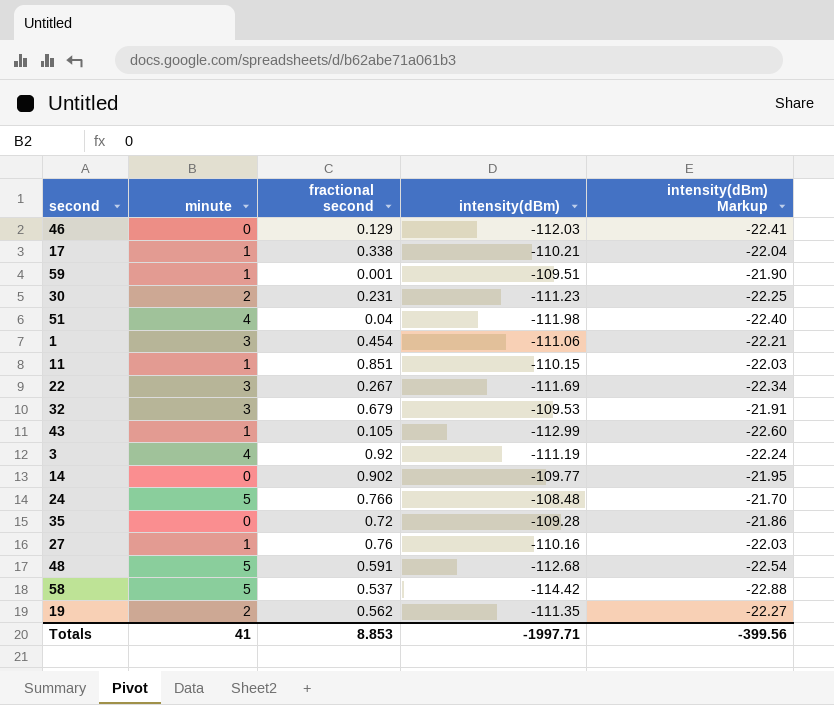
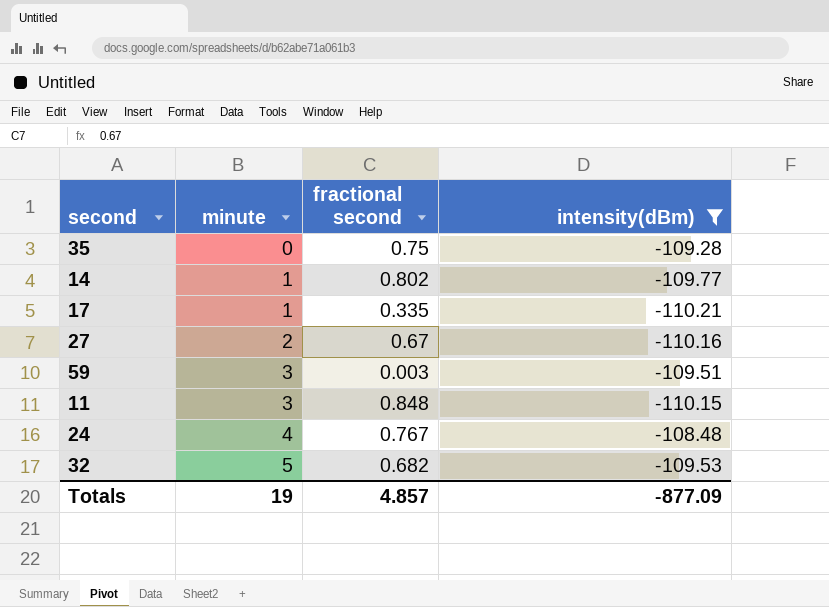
filter: none -> intensity(dBm) >= -110.21
row order: none -> minute ascending
column intensity(dBm) Markup | formula: [intensity(dBm)] * 0.2 -> none
35 | fractional second: 0.72 -> 0.75
14 | minute: 0 -> 1
14 | fractional second: 0.902 -> 0.802
17 | fractional second: 0.338 -> 0.335
27 | minute: 1 -> 2
27 | fractional second: 0.76 -> 0.67
59 | minute: 1 -> 3
59 | fractional second: 0.001 -> 0.003
11 | minute: 1 -> 3
11 | fractional second: 0.851 -> 0.848
24 | minute: 5 -> 4
24 | fractional second: 0.766 -> 0.767
32 | minute: 3 -> 5
32 | fractional second: 0.679 -> 0.682
Totals | minute: 41 -> 19
Totals | fractional second: 8.853 -> 4.857
Totals | intensity(dBm): -1997.71 -> -877.09

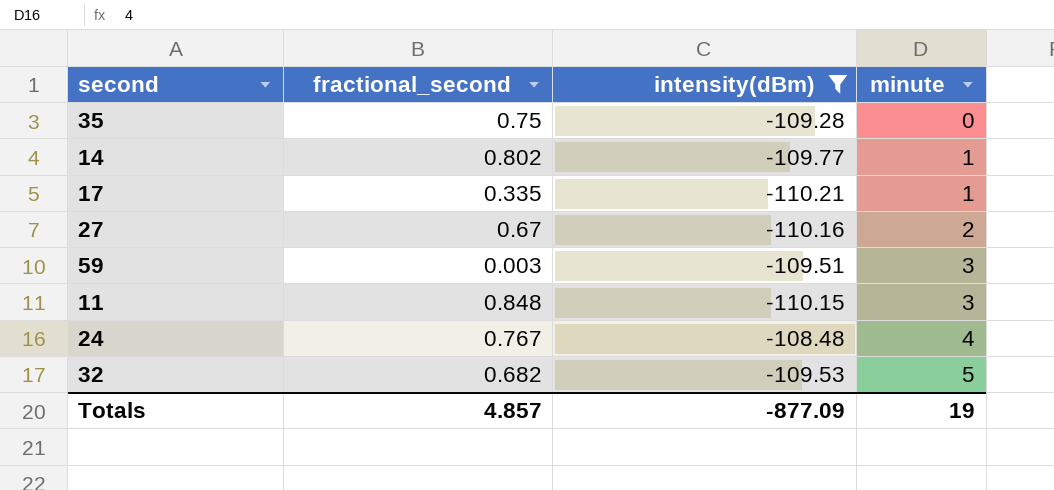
column name: fractional second -> fractional_second
column minute | position: 2 -> 4

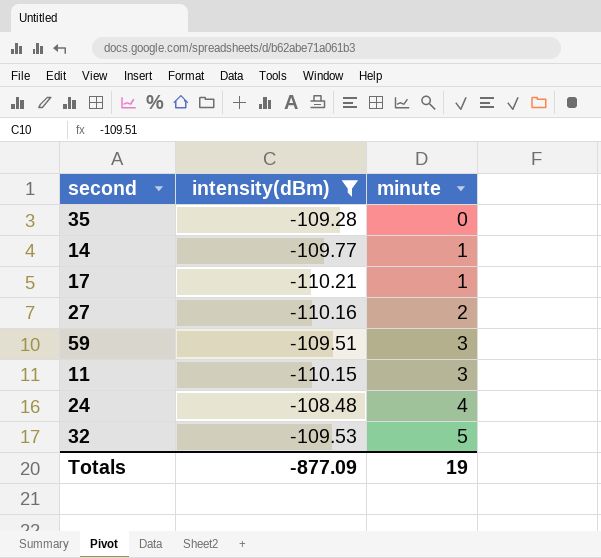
column fractional_second | position: 2 -> none

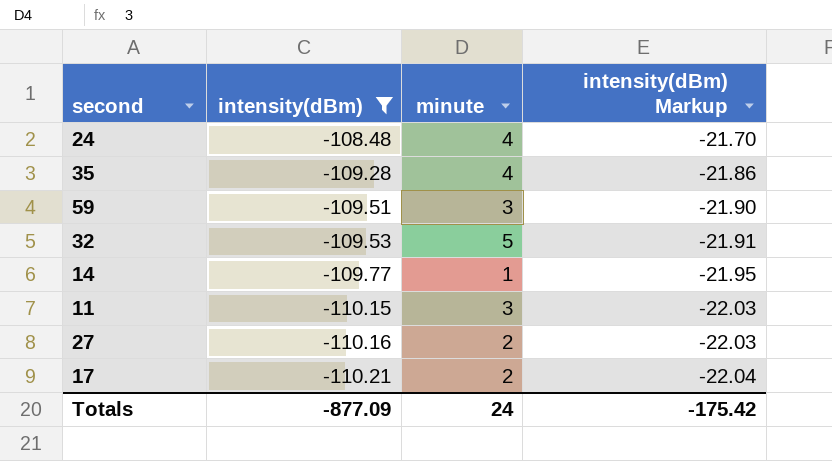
row order: minute ascending -> intensity(dBm) descending
column intensity(dBm) Markup | formula: none -> [intensity(dBm)] * 0.2
35 | minute: 0 -> 4
17 | minute: 1 -> 2
Totals | minute: 19 -> 24

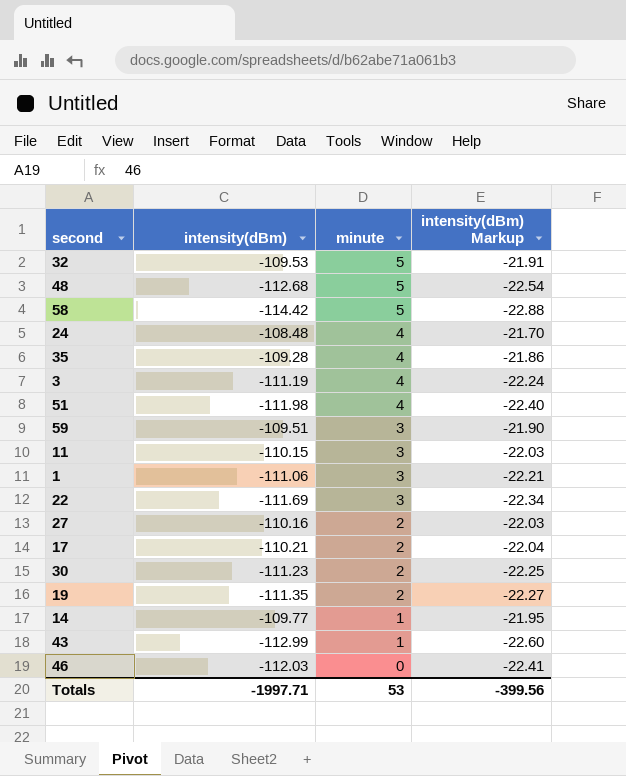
filter: intensity(dBm) >= -110.21 -> none
row order: intensity(dBm) descending -> minute descending
Totals | intensity(dBm): -877.09 -> -1997.71
Totals | minute: 24 -> 53
Totals | intensity(dBm) Markup: -175.42 -> -399.56

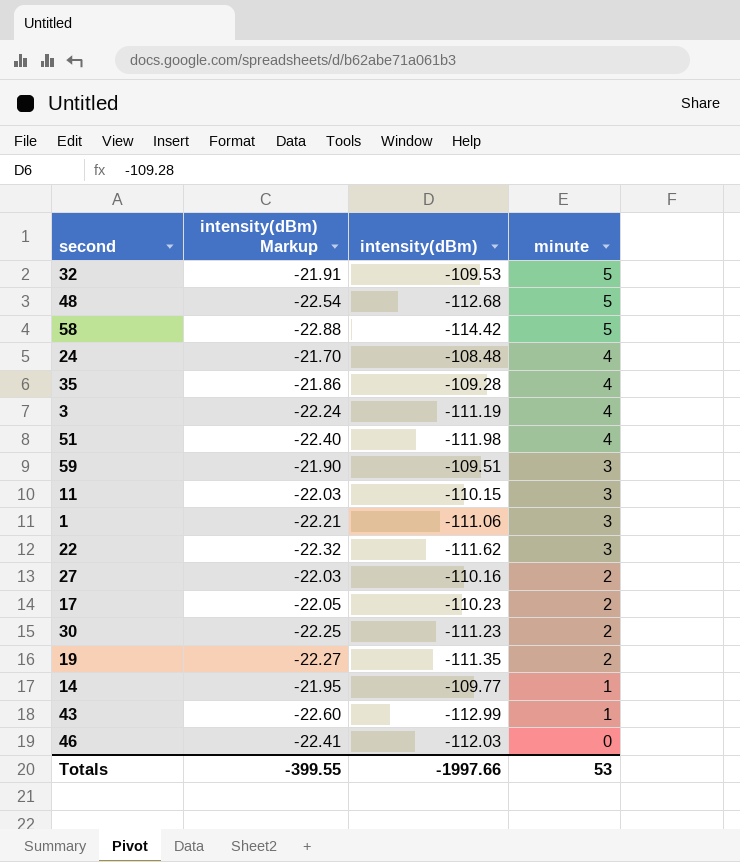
column intensity(dBm) Markup | position: 4 -> 2
22 | intensity(dBm) Markup: -22.34 -> -22.32
22 | intensity(dBm): -111.69 -> -111.62
17 | intensity(dBm) Markup: -22.04 -> -22.05
17 | intensity(dBm): -110.21 -> -110.23
Totals | intensity(dBm) Markup: -399.56 -> -399.55
Totals | intensity(dBm): -1997.71 -> -1997.66

